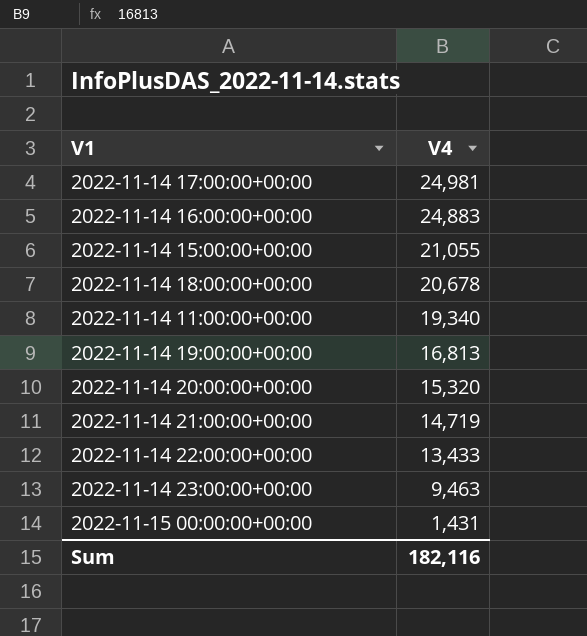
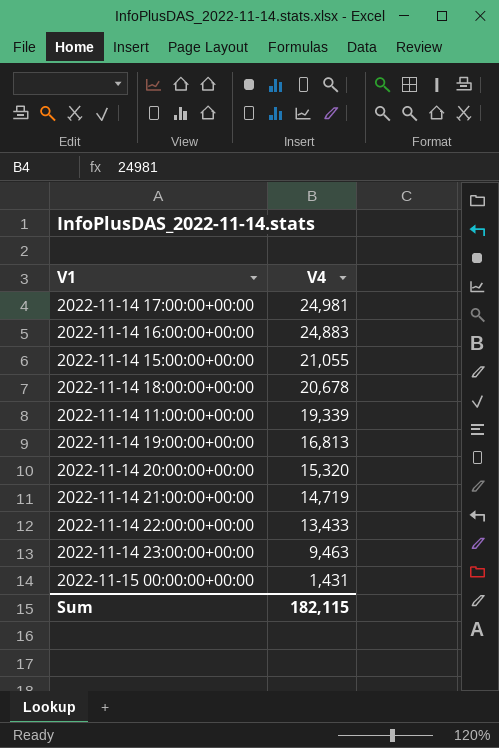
2022-11-14 11:00:00+00:00 | V4: 19,340 -> 19,339
Sum | V4: 182,116 -> 182,115

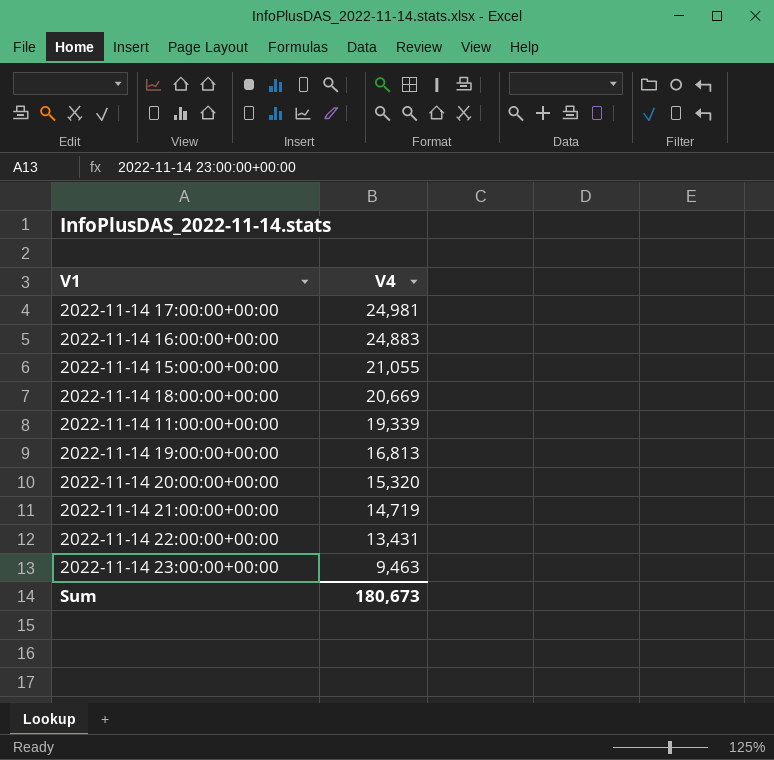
row 2022-11-15 00:00:00+00:00: 1,431 -> none
2022-11-14 18:00:00+00:00 | V4: 20,678 -> 20,669
2022-11-14 22:00:00+00:00 | V4: 13,433 -> 13,431
Sum | V4: 182,115 -> 180,673

